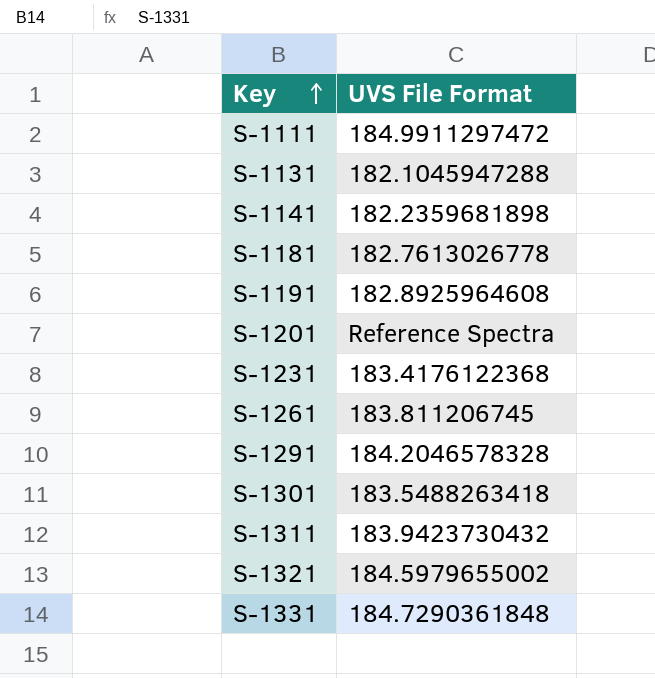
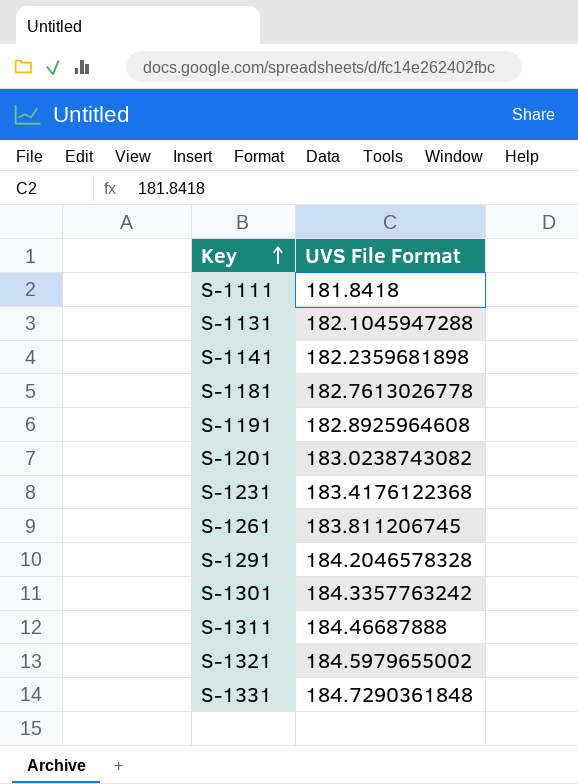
S-1111 | UVS File Format: 184.9911297472 -> 181.8418
S-1201 | UVS File Format: Reference Spectra -> 183.0238743082
S-1301 | UVS File Format: 183.5488263418 -> 184.3357763242
S-1311 | UVS File Format: 183.9423730432 -> 184.46687888

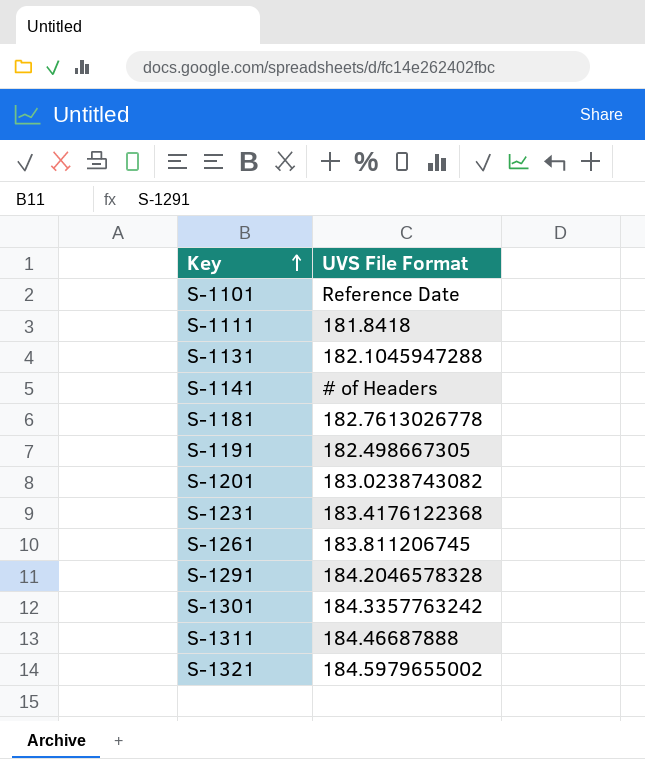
row S-1331: 184.7290361848 -> none
row S-1101: none -> Reference Date
S-1141 | UVS File Format: 182.2359681898 -> # of Headers
S-1191 | UVS File Format: 182.8925964608 -> 182.498667305

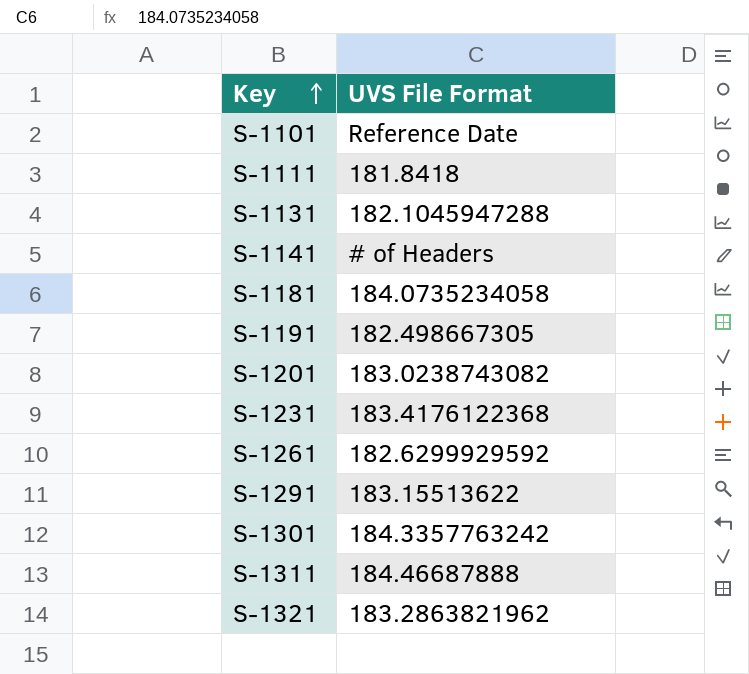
S-1181 | UVS File Format: 182.7613026778 -> 184.0735234058
S-1261 | UVS File Format: 183.811206745 -> 182.6299929592
S-1291 | UVS File Format: 184.2046578328 -> 183.15513622
S-1321 | UVS File Format: 184.5979655002 -> 183.2863821962

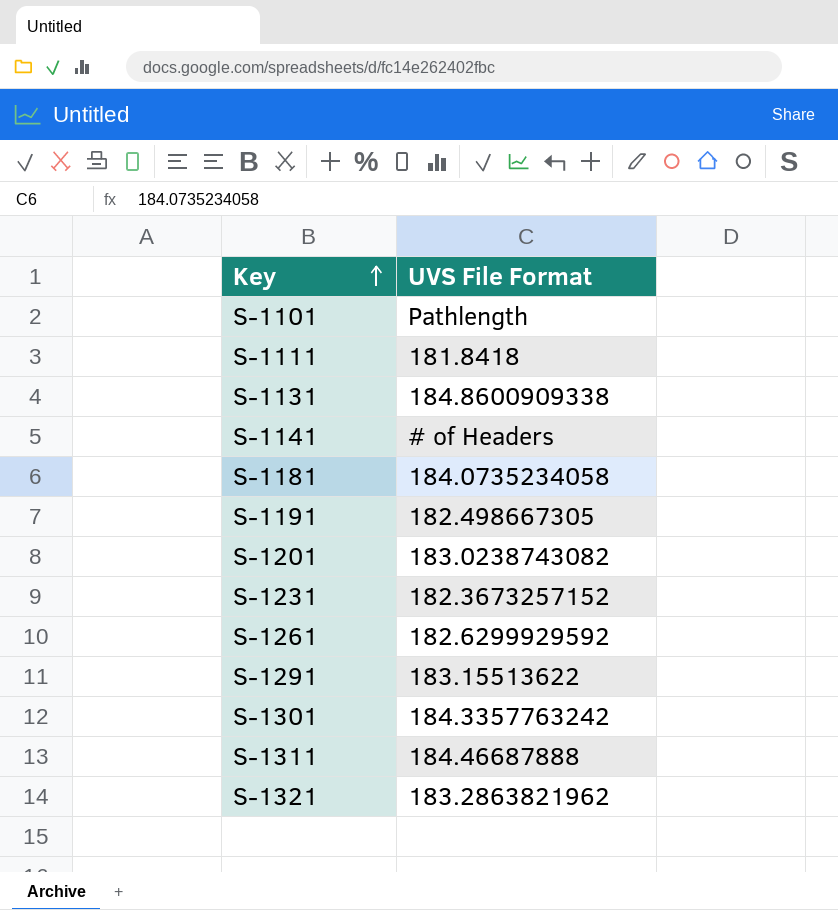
S-1101 | UVS File Format: Reference Date -> Pathlength
S-1131 | UVS File Format: 182.1045947288 -> 184.8600909338
S-1231 | UVS File Format: 183.4176122368 -> 182.3673257152

